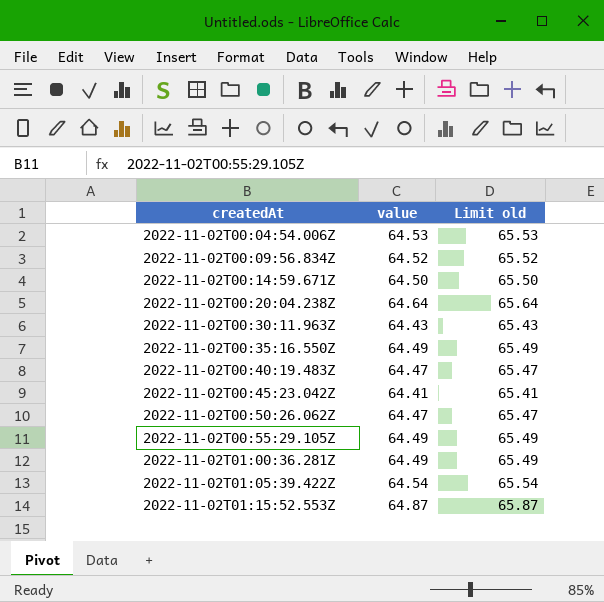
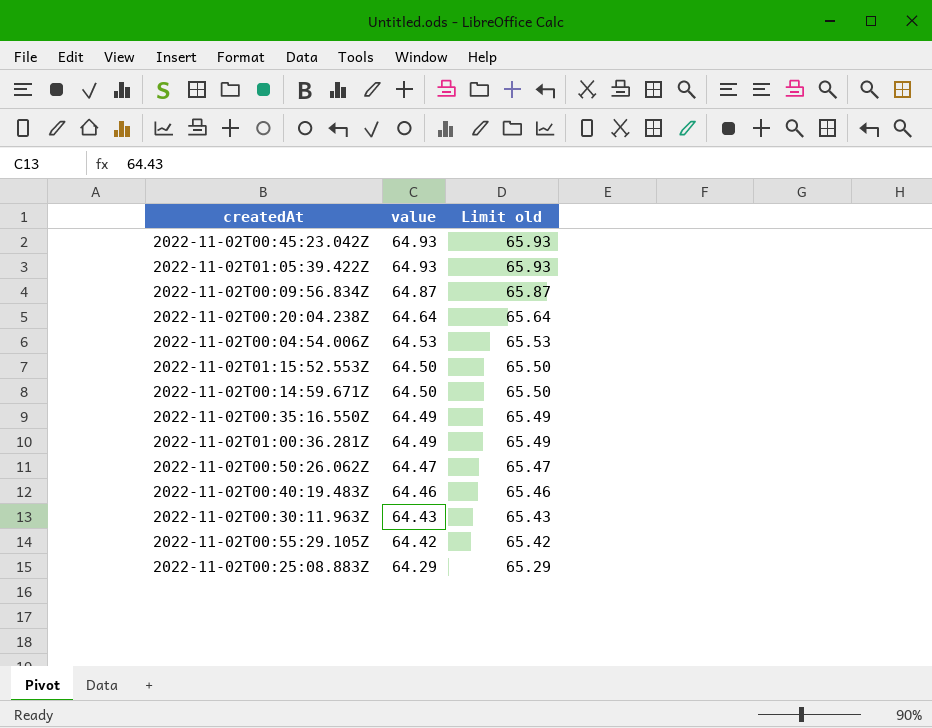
row order: createdAt ascending -> value descending
2022-11-02T00:45:23.042Z | value: 64.41 -> 64.93
2022-11-02T00:45:23.042Z | Limit old: 65.41 -> 65.93
2022-11-02T01:05:39.422Z | value: 64.54 -> 64.93
2022-11-02T01:05:39.422Z | Limit old: 65.54 -> 65.93
2022-11-02T00:09:56.834Z | value: 64.52 -> 64.87
2022-11-02T00:09:56.834Z | Limit old: 65.52 -> 65.87
2022-11-02T01:15:52.553Z | value: 64.87 -> 64.50
2022-11-02T01:15:52.553Z | Limit old: 65.87 -> 65.50
2022-11-02T00:40:19.483Z | value: 64.47 -> 64.46
2022-11-02T00:40:19.483Z | Limit old: 65.47 -> 65.46
2022-11-02T00:55:29.105Z | value: 64.49 -> 64.42
2022-11-02T00:55:29.105Z | Limit old: 65.49 -> 65.42
row 2022-11-02T00:25:08.883Z: none -> 64.29 | 65.29

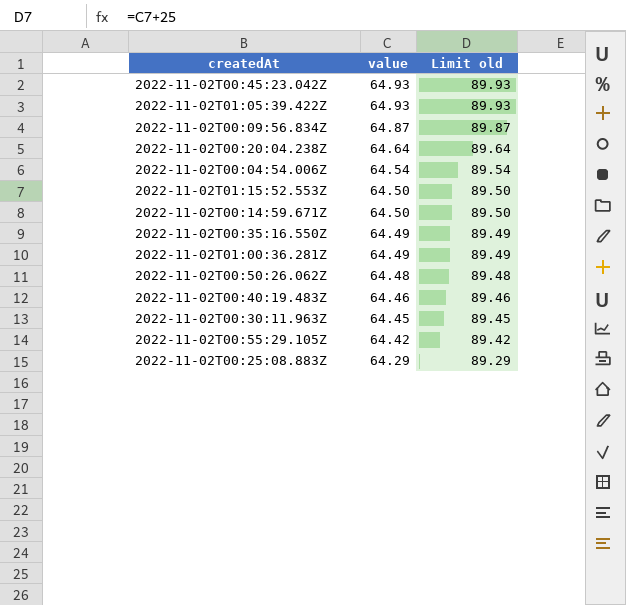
column Limit old | formula: [value] + 1 -> [value] + 25
2022-11-02T00:04:54.006Z | value: 64.53 -> 64.54
2022-11-02T00:50:26.062Z | value: 64.47 -> 64.48
2022-11-02T00:30:11.963Z | value: 64.43 -> 64.45

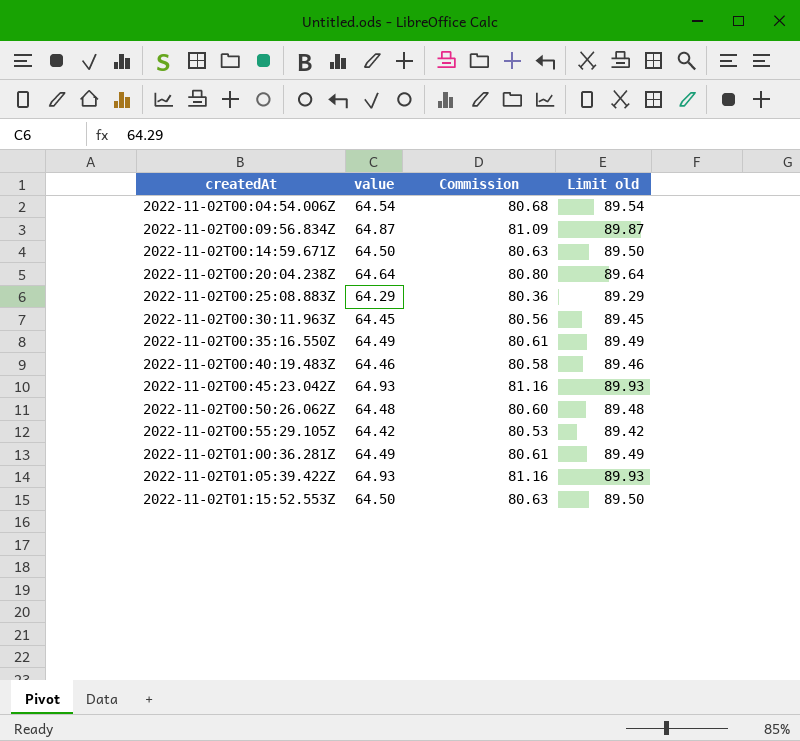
row order: value descending -> createdAt ascending
column Commission | formula: none -> [value] * 1.25

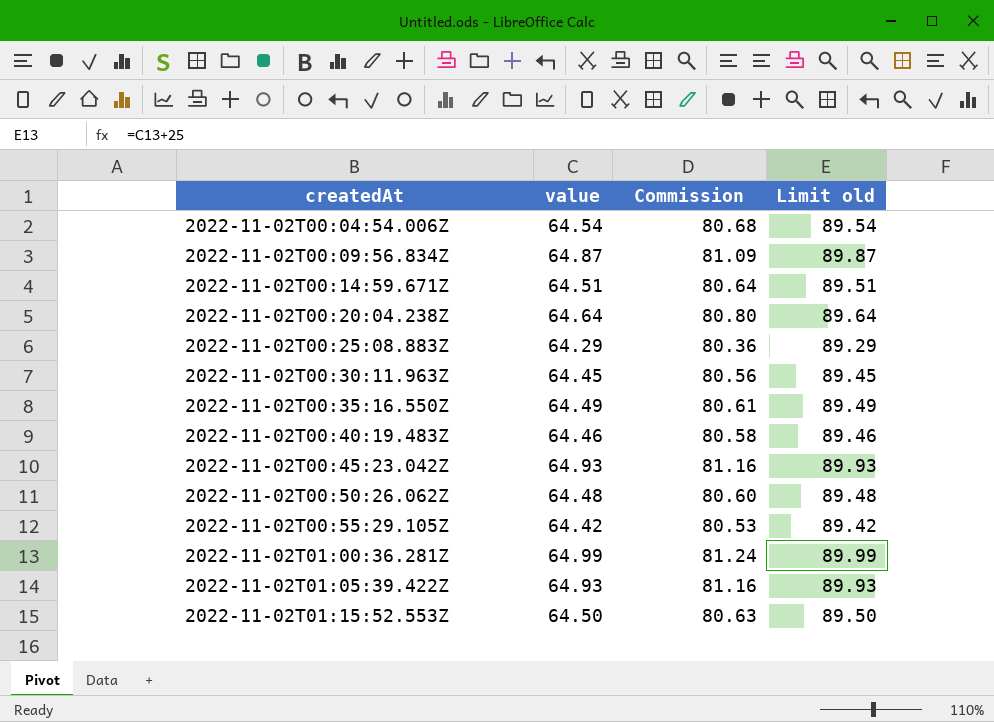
2022-11-02T00:14:59.671Z | value: 64.50 -> 64.51
2022-11-02T00:14:59.671Z | Commission: 80.63 -> 80.64
2022-11-02T00:14:59.671Z | Limit old: 89.50 -> 89.51
2022-11-02T01:00:36.281Z | value: 64.49 -> 64.99
2022-11-02T01:00:36.281Z | Commission: 80.61 -> 81.24
2022-11-02T01:00:36.281Z | Limit old: 89.49 -> 89.99

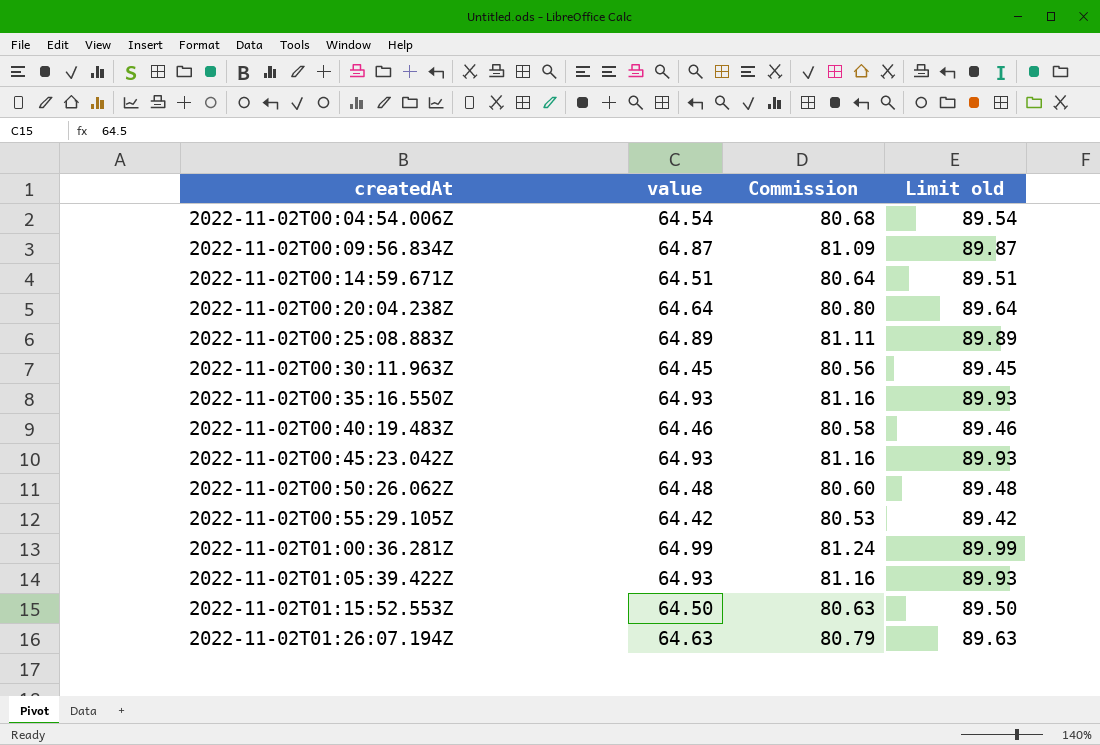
2022-11-02T00:25:08.883Z | value: 64.29 -> 64.89
2022-11-02T00:25:08.883Z | Commission: 80.36 -> 81.11
2022-11-02T00:25:08.883Z | Limit old: 89.29 -> 89.89
2022-11-02T00:35:16.550Z | value: 64.49 -> 64.93
2022-11-02T00:35:16.550Z | Commission: 80.61 -> 81.16
2022-11-02T00:35:16.550Z | Limit old: 89.49 -> 89.93
row 2022-11-02T01:26:07.194Z: none -> 64.63 | 80.79 | 89.63

